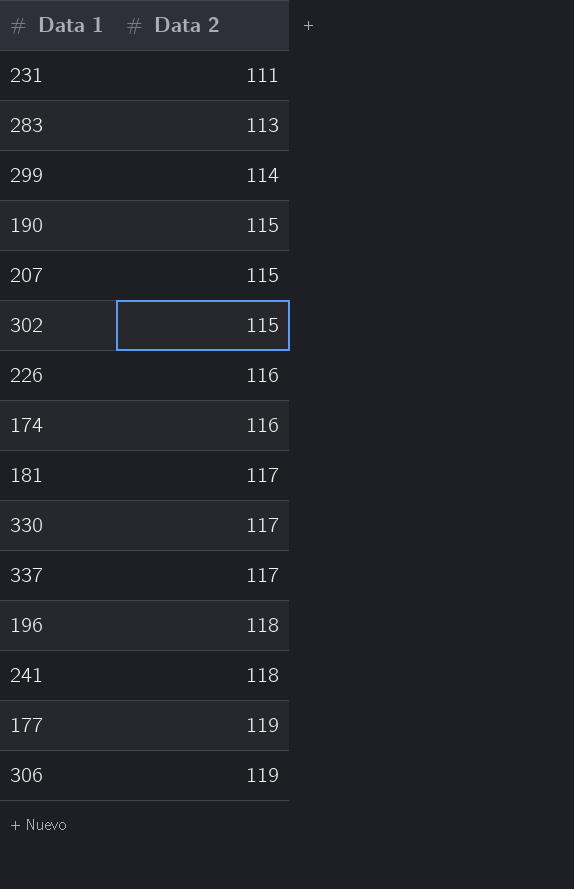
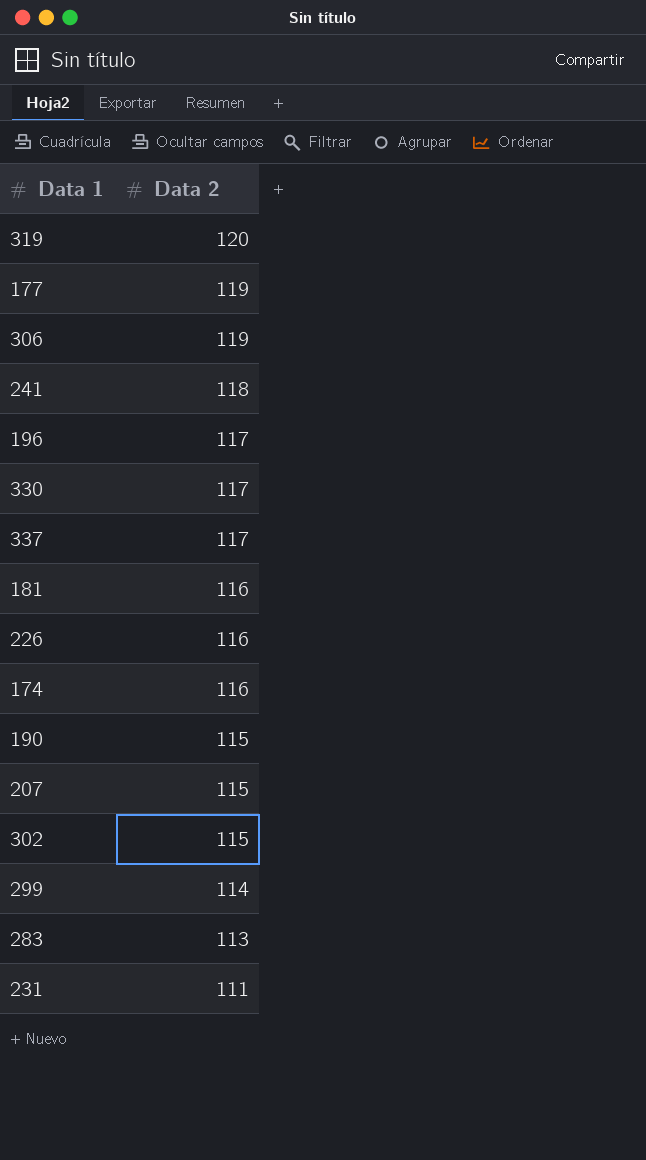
row order: Data 2 ascending -> Data 2 descending
row 319: none -> 120
196 | Data 2: 118 -> 117
181 | Data 2: 117 -> 116

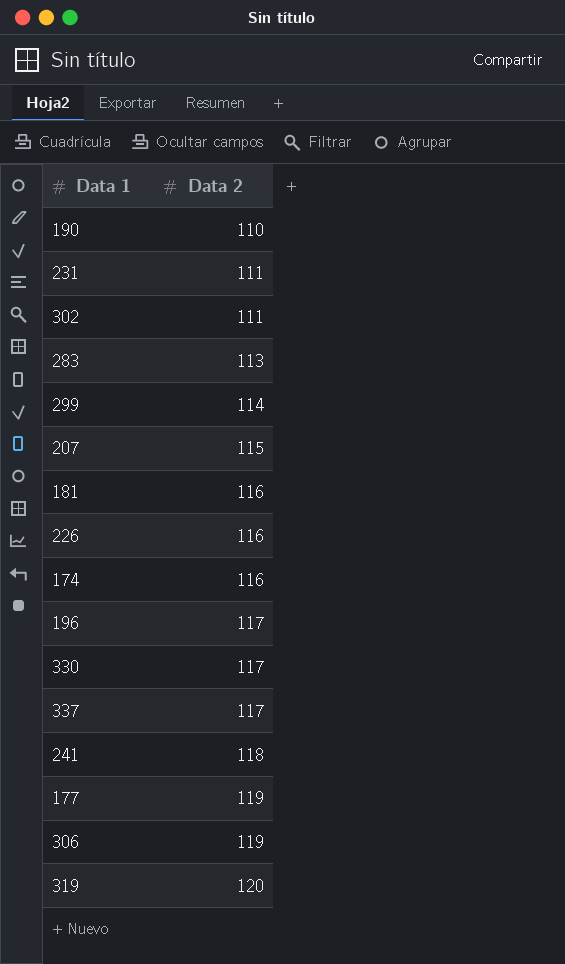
row order: Data 2 descending -> Data 2 ascending
190 | Data 2: 115 -> 110
302 | Data 2: 115 -> 111

